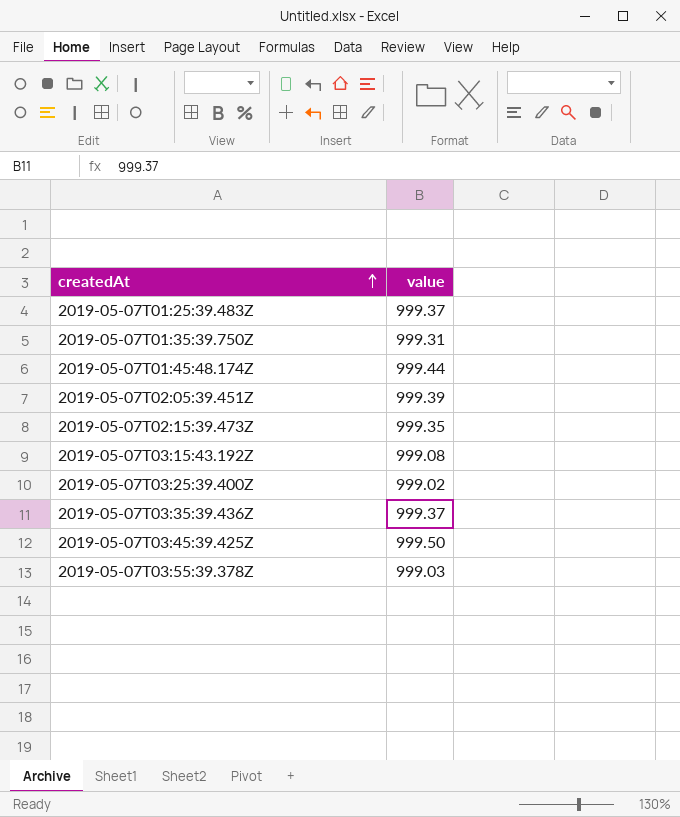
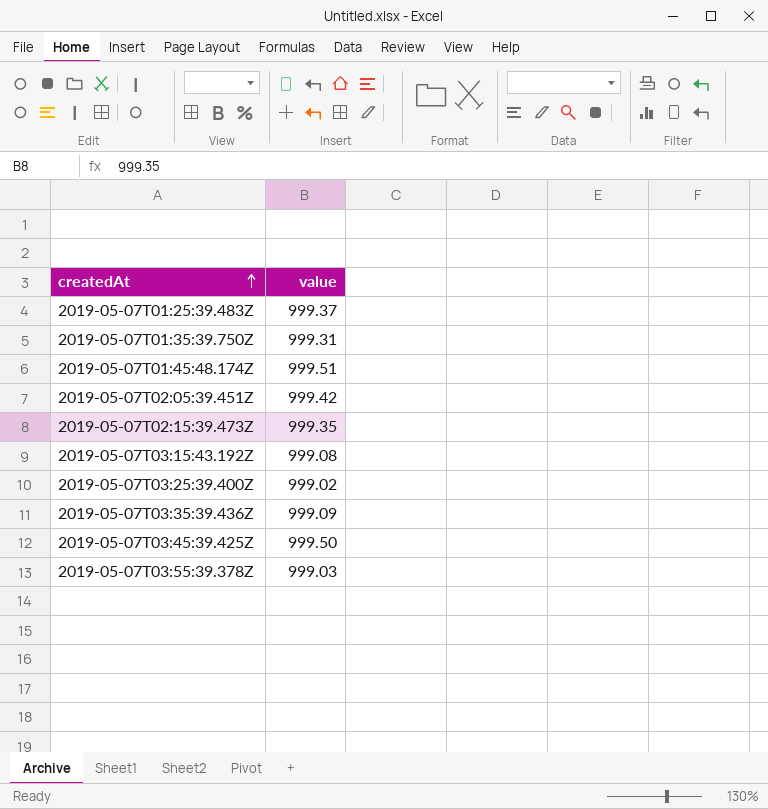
2019-05-07T01:45:48.174Z | value: 999.44 -> 999.51
2019-05-07T02:05:39.451Z | value: 999.39 -> 999.42
2019-05-07T03:35:39.436Z | value: 999.37 -> 999.09

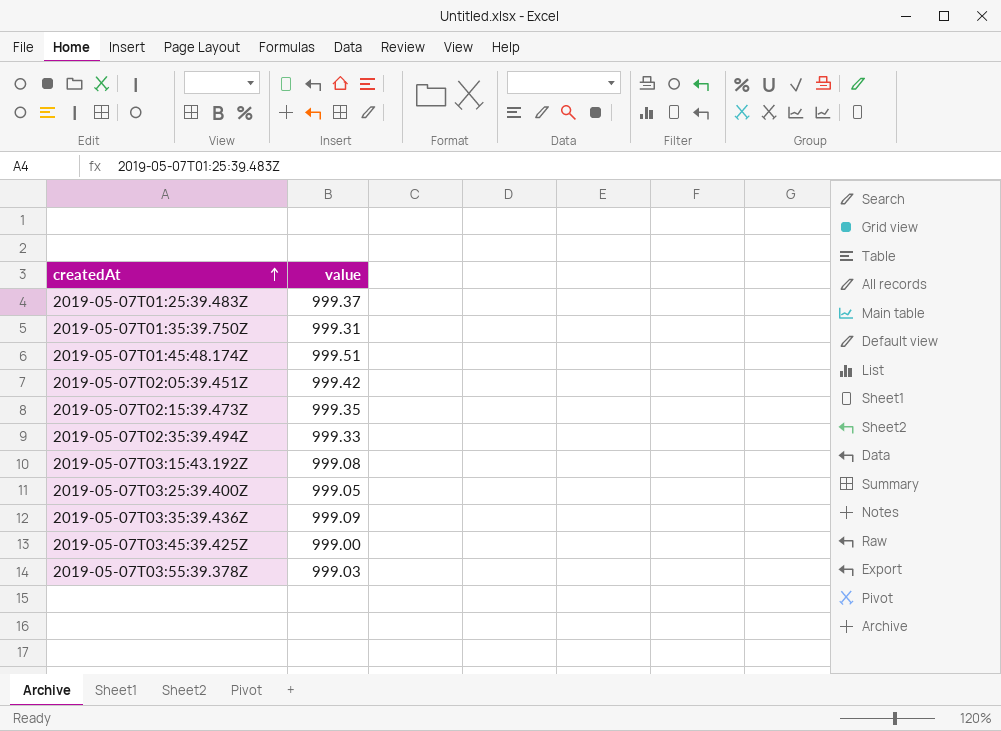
row 2019-05-07T02:35:39.494Z: none -> 999.33
2019-05-07T03:25:39.400Z | value: 999.02 -> 999.05
2019-05-07T03:45:39.425Z | value: 999.50 -> 999.00

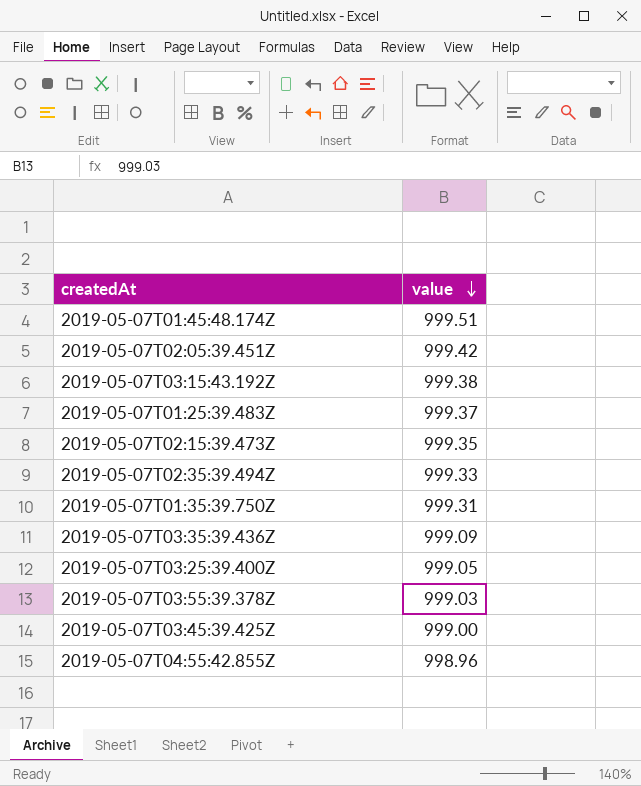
row order: createdAt ascending -> value descending
2019-05-07T03:15:43.192Z | value: 999.08 -> 999.38
row 2019-05-07T04:55:42.855Z: none -> 998.96

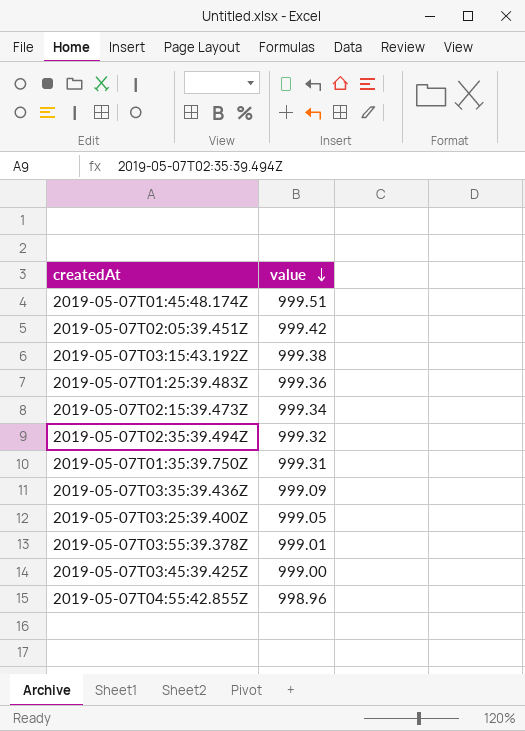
2019-05-07T01:25:39.483Z | value: 999.37 -> 999.36
2019-05-07T02:15:39.473Z | value: 999.35 -> 999.34
2019-05-07T02:35:39.494Z | value: 999.33 -> 999.32
2019-05-07T03:55:39.378Z | value: 999.03 -> 999.01

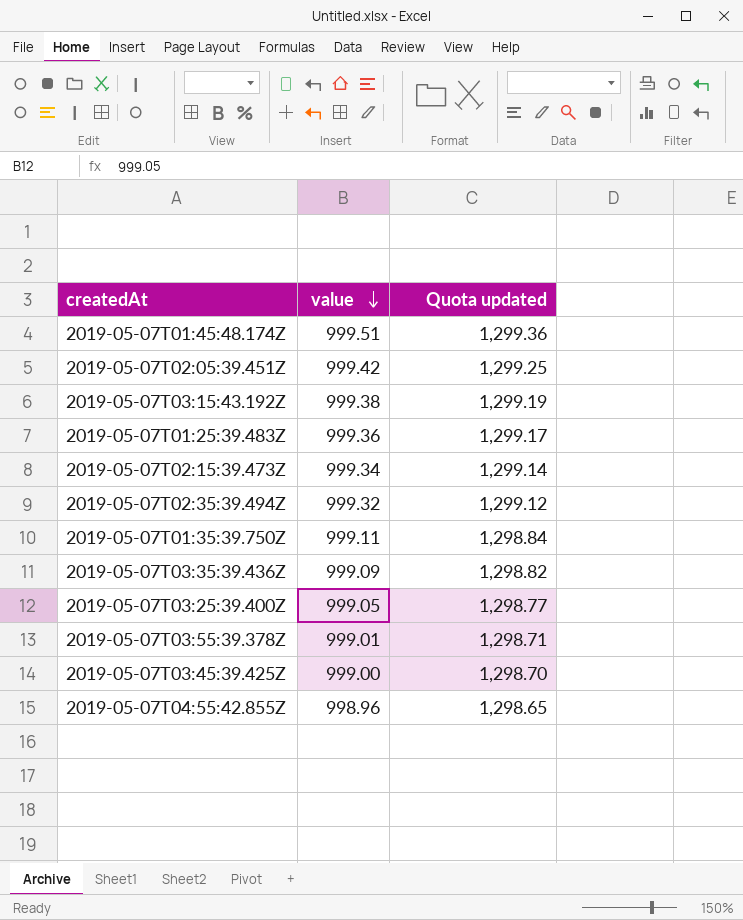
column Quota updated | formula: none -> [value] * 1.3
2019-05-07T01:35:39.750Z | value: 999.31 -> 999.11

